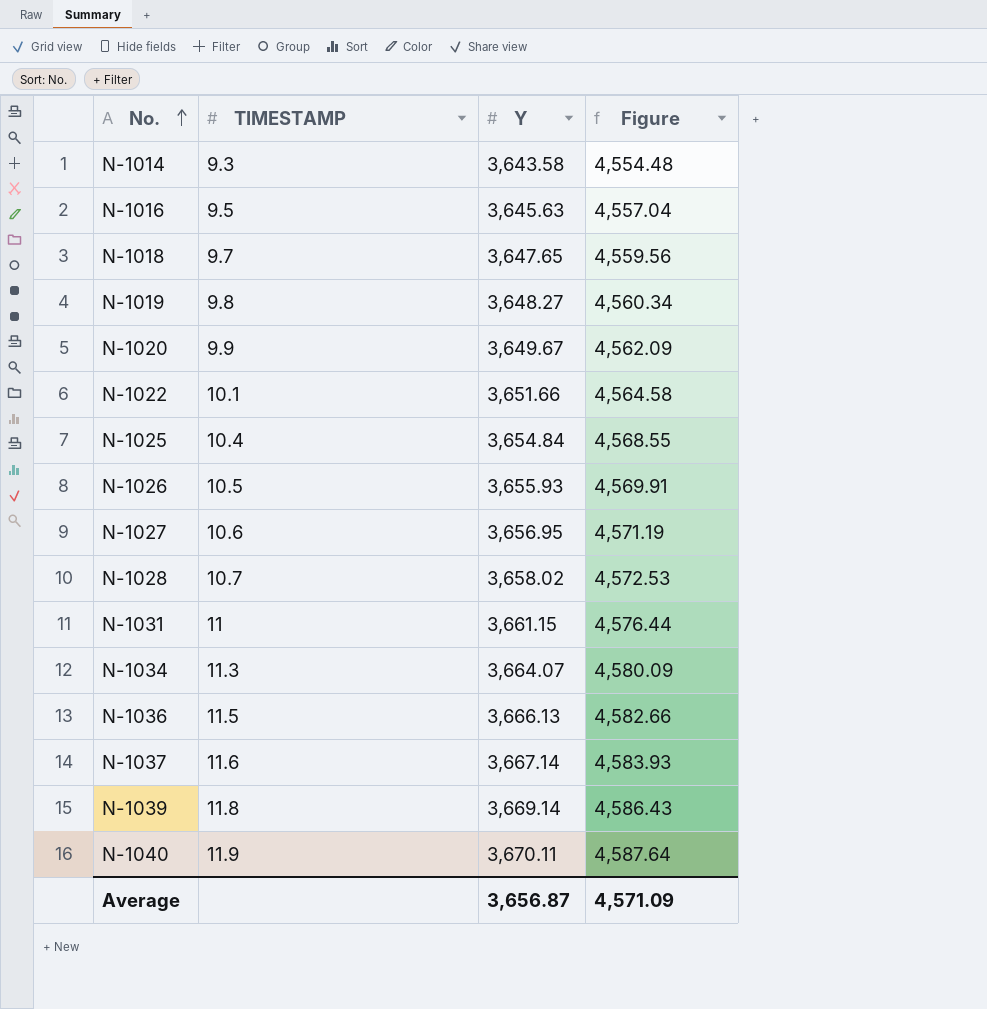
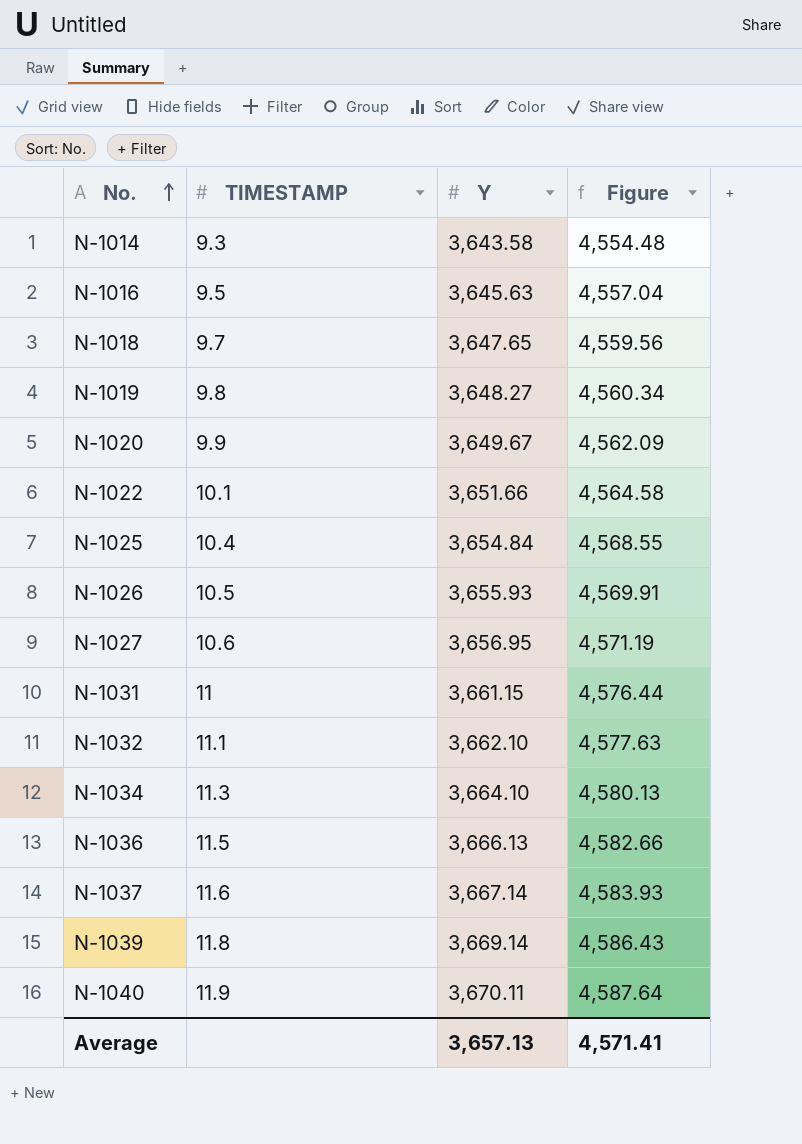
row N-1028: 10.7 | 3,658.02 | 4,572.53 -> none
row N-1032: none -> 11.1 | 3,662.10 | 4,577.63
N-1034 | Y: 3,664.07 -> 3,664.10
N-1034 | Figure: 4,580.09 -> 4,580.13
Average | Y: 3,656.87 -> 3,657.13
Average | Figure: 4,571.09 -> 4,571.41

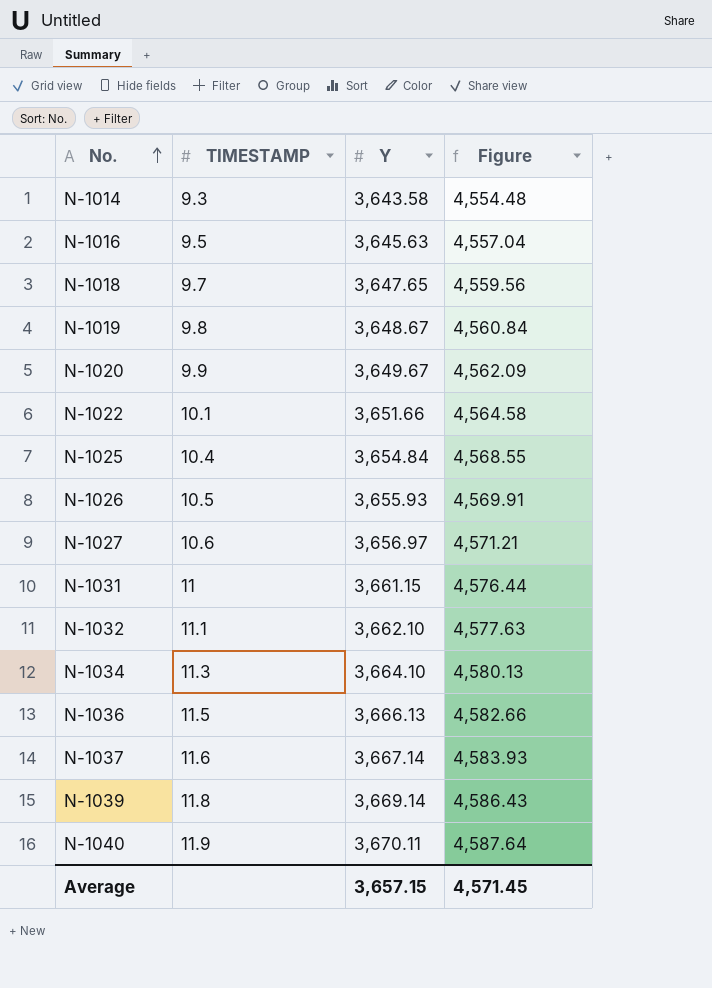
N-1019 | Y: 3,648.27 -> 3,648.67
N-1019 | Figure: 4,560.34 -> 4,560.84
N-1027 | Y: 3,656.95 -> 3,656.97
N-1027 | Figure: 4,571.19 -> 4,571.21
Average | Y: 3,657.13 -> 3,657.15
Average | Figure: 4,571.41 -> 4,571.45

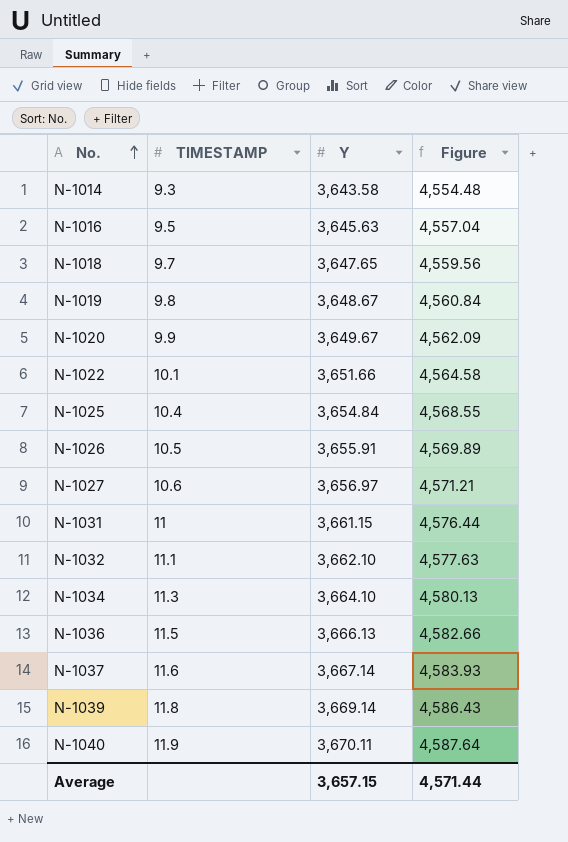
N-1026 | Y: 3,655.93 -> 3,655.91
N-1026 | Figure: 4,569.91 -> 4,569.89
Average | Figure: 4,571.45 -> 4,571.44

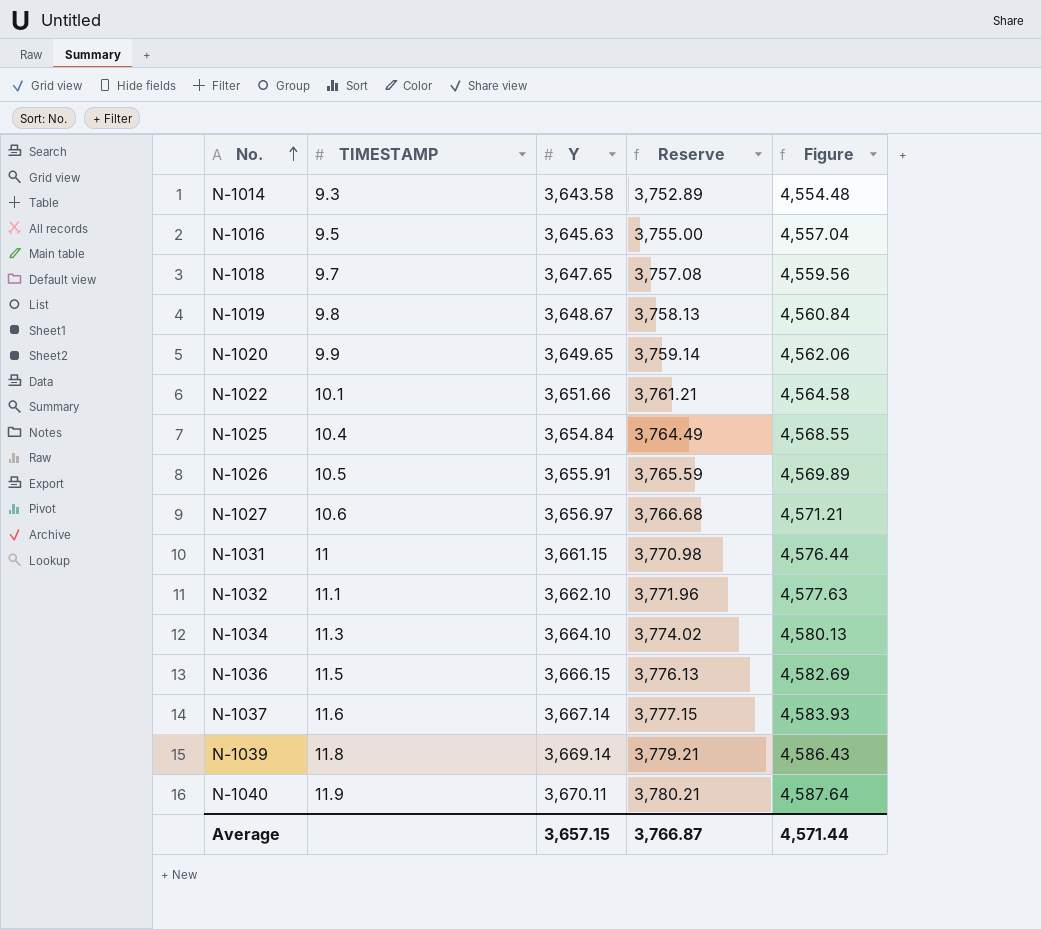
column Reserve | formula: none -> [Y] * 1.03
N-1020 | Y: 3,649.67 -> 3,649.65
N-1020 | Figure: 4,562.09 -> 4,562.06
N-1036 | Y: 3,666.13 -> 3,666.15
N-1036 | Figure: 4,582.66 -> 4,582.69

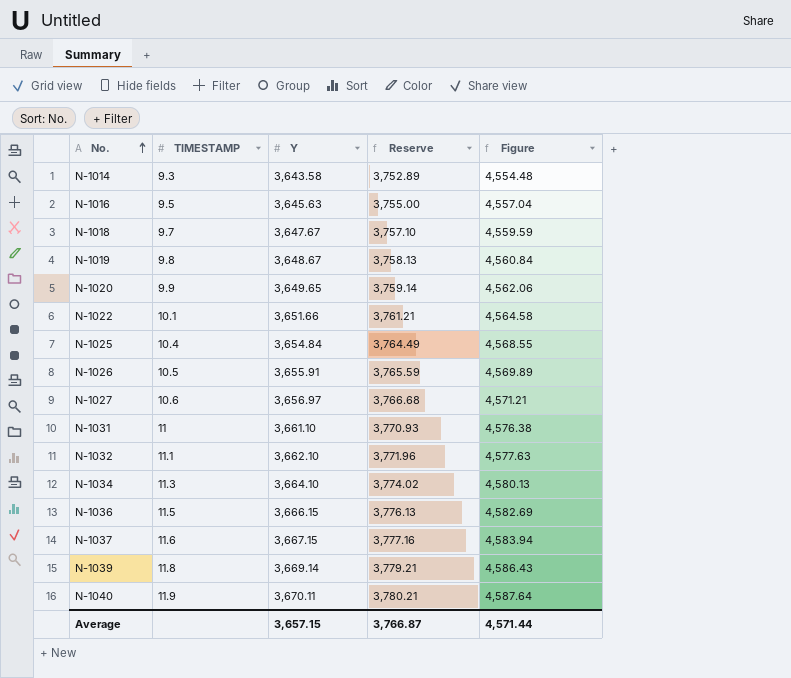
N-1018 | Y: 3,647.65 -> 3,647.67
N-1018 | Reserve: 3,757.08 -> 3,757.10
N-1018 | Figure: 4,559.56 -> 4,559.59
N-1031 | Y: 3,661.15 -> 3,661.10
N-1031 | Reserve: 3,770.98 -> 3,770.93
N-1031 | Figure: 4,576.44 -> 4,576.38
N-1037 | Y: 3,667.14 -> 3,667.15
N-1037 | Reserve: 3,777.15 -> 3,777.16
N-1037 | Figure: 4,583.93 -> 4,583.94

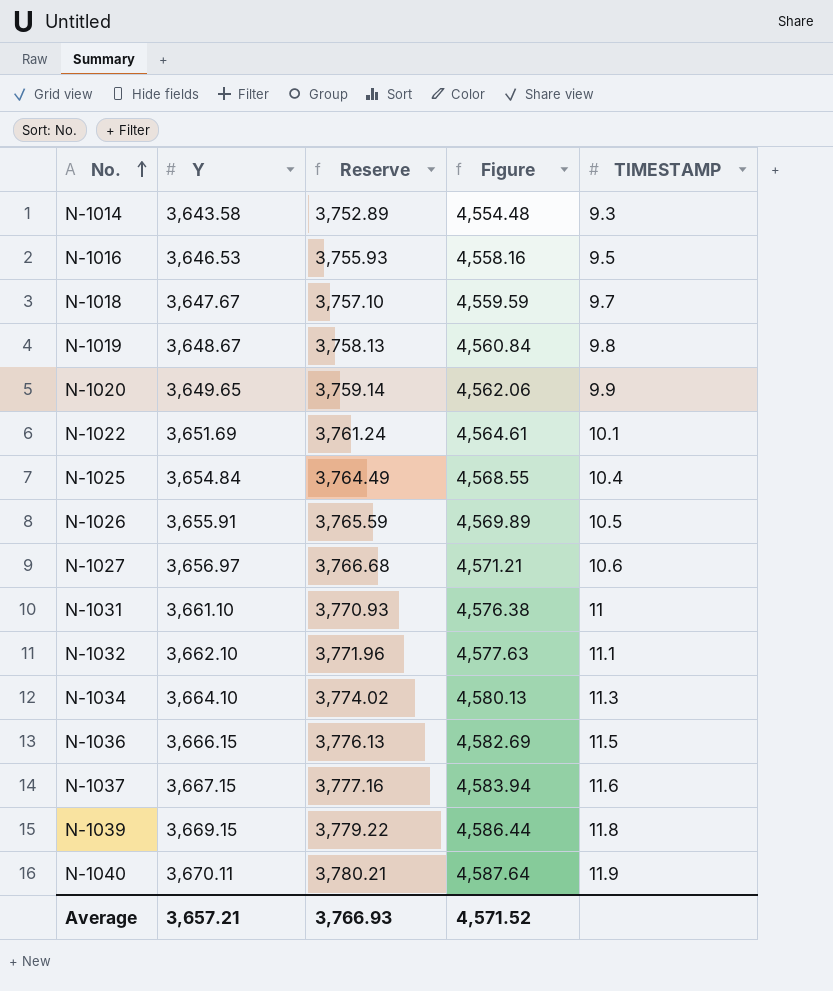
column TIMESTAMP | position: 2 -> 5
N-1016 | Y: 3,645.63 -> 3,646.53
N-1016 | Reserve: 3,755.00 -> 3,755.93
N-1016 | Figure: 4,557.04 -> 4,558.16
N-1022 | Y: 3,651.66 -> 3,651.69
N-1022 | Reserve: 3,761.21 -> 3,761.24
N-1022 | Figure: 4,564.58 -> 4,564.61
N-1039 | Y: 3,669.14 -> 3,669.15
N-1039 | Reserve: 3,779.21 -> 3,779.22
N-1039 | Figure: 4,586.43 -> 4,586.44
Average | Y: 3,657.15 -> 3,657.21
Average | Reserve: 3,766.87 -> 3,766.93
Average | Figure: 4,571.44 -> 4,571.52

